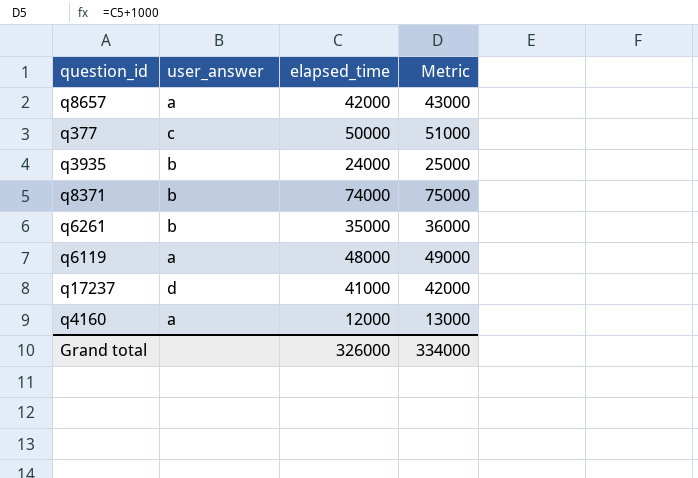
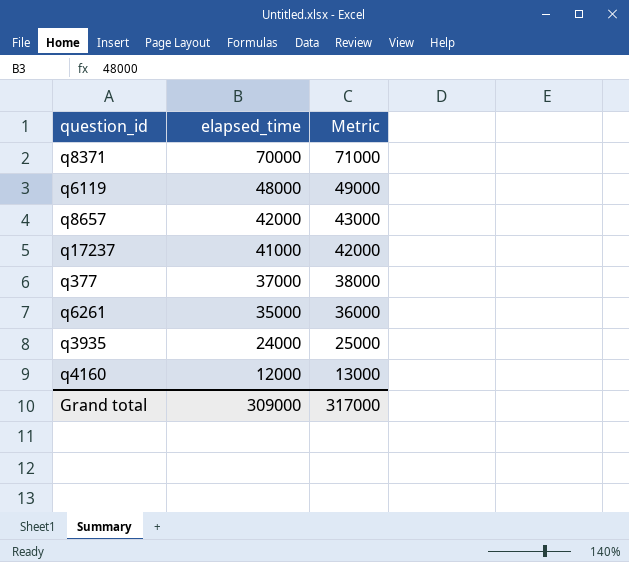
row order: none -> elapsed_time descending
column user_answer | position: 2 -> none
q8371 | elapsed_time: 74000 -> 70000
q8371 | Metric: 75000 -> 71000
q377 | elapsed_time: 50000 -> 37000
q377 | Metric: 51000 -> 38000
Grand total | elapsed_time: 326000 -> 309000
Grand total | Metric: 334000 -> 317000

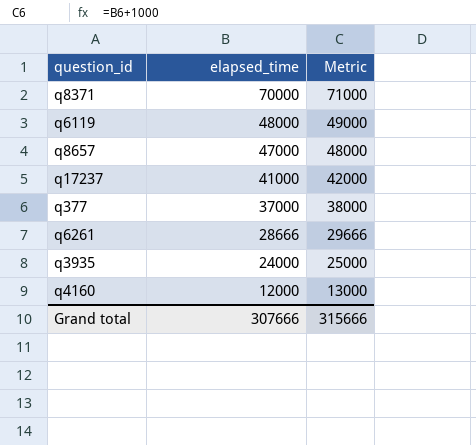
q8657 | elapsed_time: 42000 -> 47000
q8657 | Metric: 43000 -> 48000
q6261 | elapsed_time: 35000 -> 28666
q6261 | Metric: 36000 -> 29666
Grand total | elapsed_time: 309000 -> 307666
Grand total | Metric: 317000 -> 315666

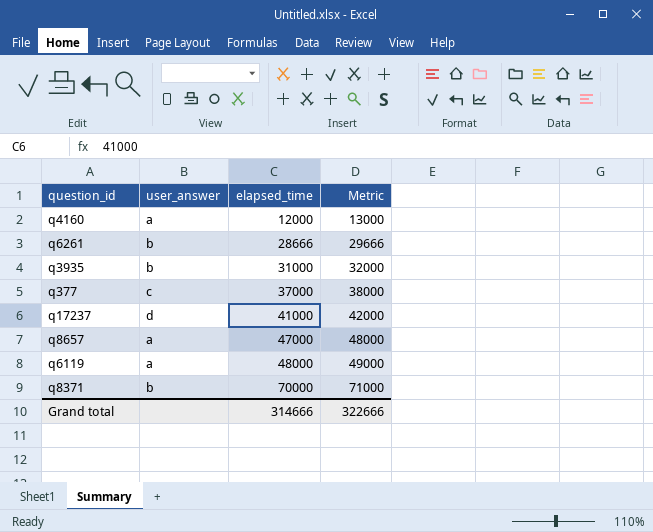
row order: elapsed_time descending -> elapsed_time ascending
column user_answer | position: none -> 2
q3935 | elapsed_time: 24000 -> 31000
q3935 | Metric: 25000 -> 32000
Grand total | elapsed_time: 307666 -> 314666
Grand total | Metric: 315666 -> 322666

